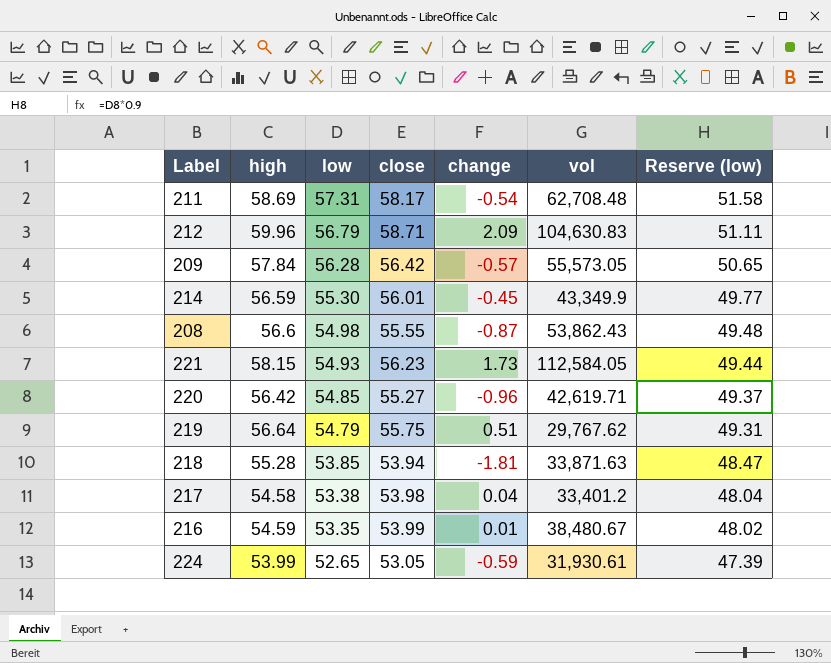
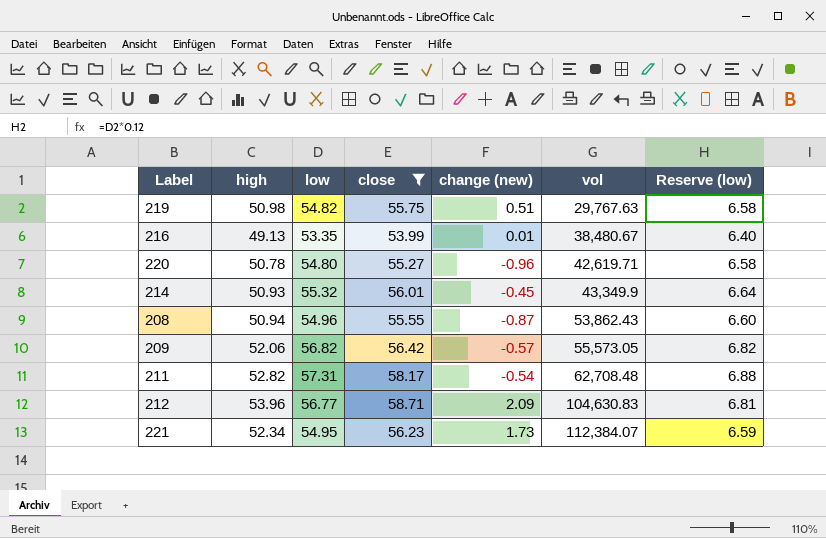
filter: none -> close >= 53.99
row order: low descending -> vol ascending
column name: change -> change (new)
column Reserve (low) | formula: [low] * 0.9 -> [low] * 0.12
219 | high: 56.64 -> 50.98
219 | low: 54.79 -> 54.82
219 | vol: 29,767.62 -> 29,767.63
216 | high: 54.59 -> 49.13
220 | high: 56.42 -> 50.78
220 | low: 54.85 -> 54.80
214 | high: 56.59 -> 50.93
214 | low: 55.30 -> 55.32
208 | high: 56.6 -> 50.94
208 | low: 54.98 -> 54.96
209 | high: 57.84 -> 52.06
209 | low: 56.28 -> 56.82
211 | high: 58.69 -> 52.82
212 | high: 59.96 -> 53.96
212 | low: 56.79 -> 56.77
221 | high: 58.15 -> 52.34
221 | low: 54.93 -> 54.95
221 | vol: 112,584.05 -> 112,384.07

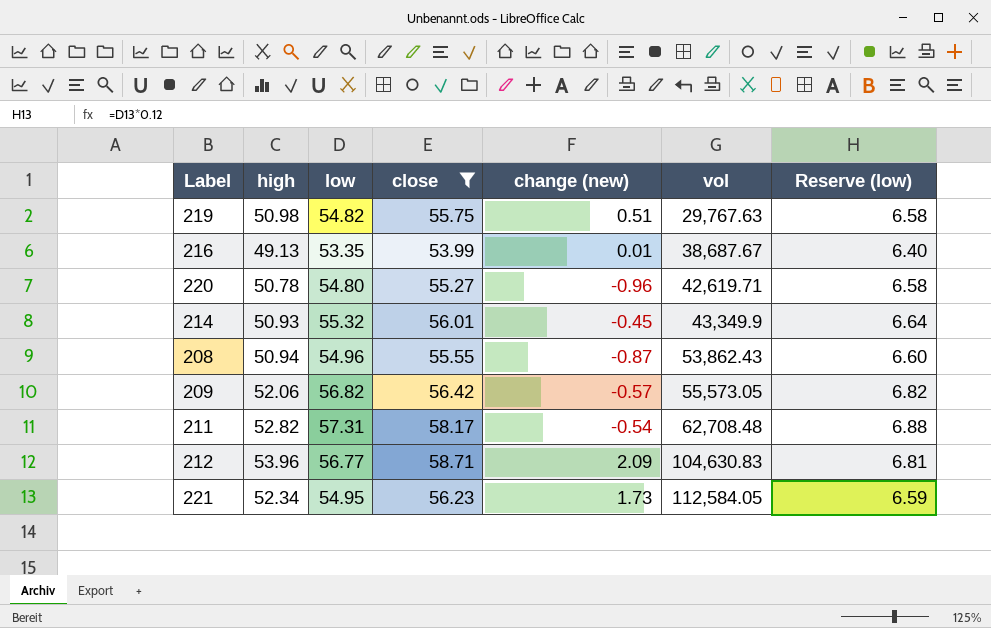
216 | vol: 38,480.67 -> 38,687.67
221 | vol: 112,384.07 -> 112,584.05

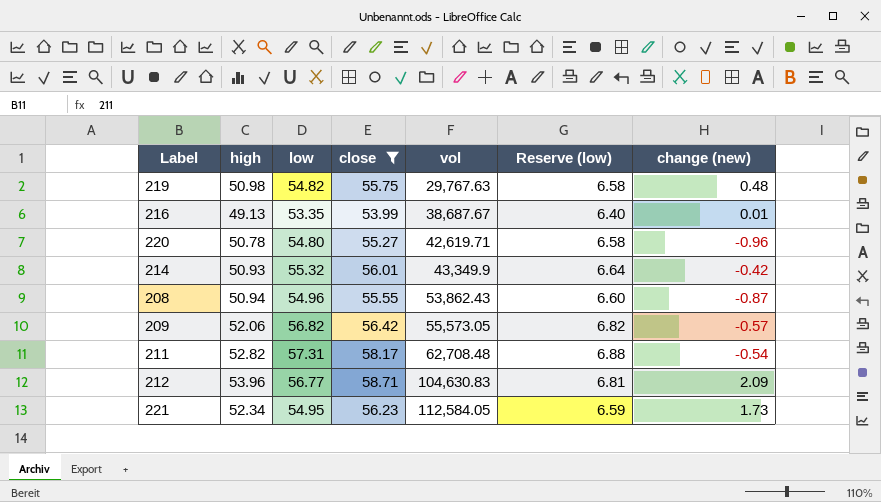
column change (new) | position: 5 -> 7
219 | change (new): 0.51 -> 0.48
214 | change (new): -0.45 -> -0.42

